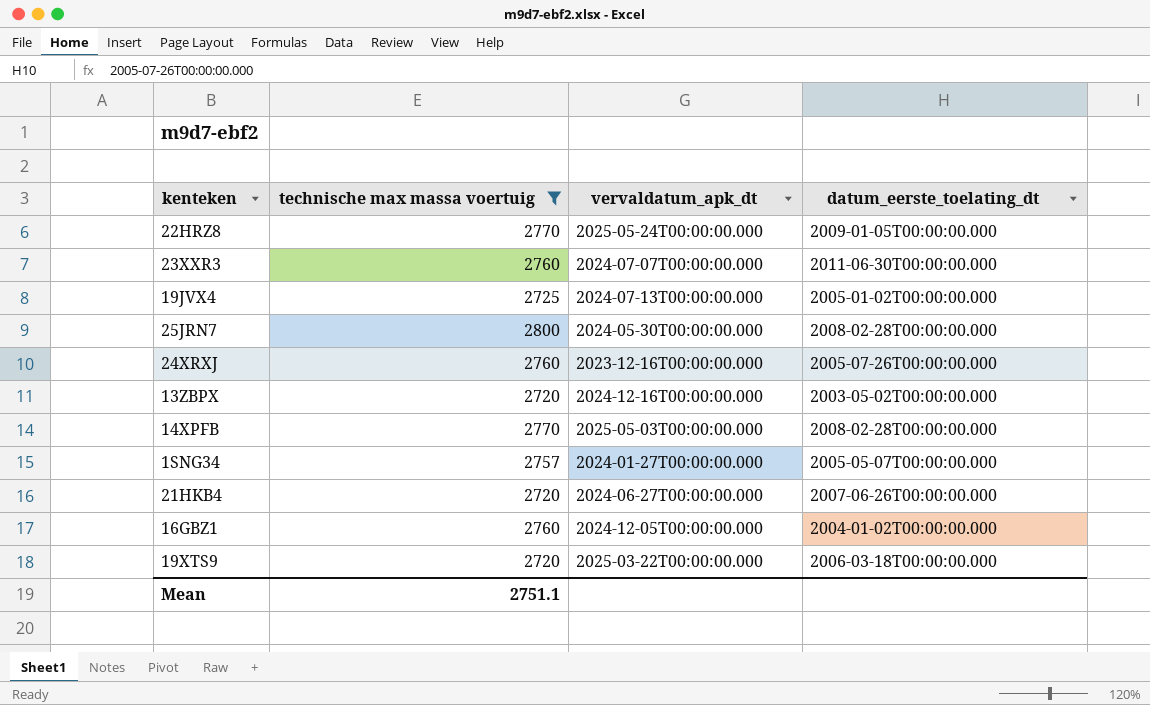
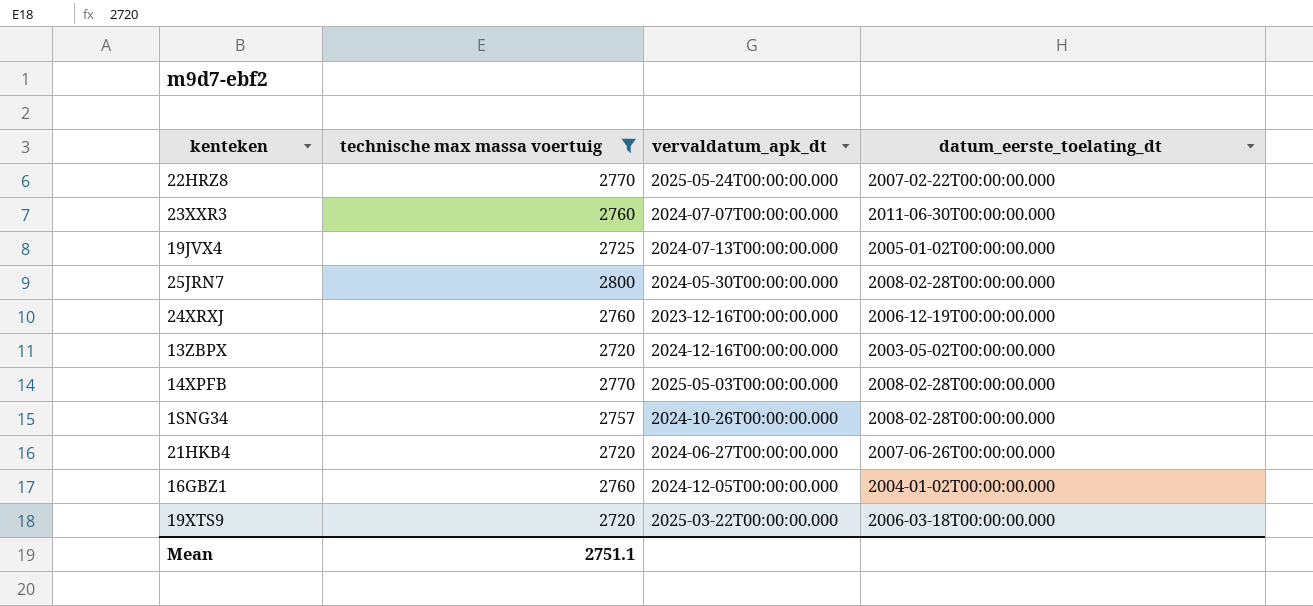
22HRZ8 | datum_eerste_toelating_dt: 2009-01-05T00:00:00.000 -> 2007-02-22T00:00:00.000
24XRXJ | datum_eerste_toelating_dt: 2005-07-26T00:00:00.000 -> 2006-12-19T00:00:00.000
1SNG34 | vervaldatum_apk_dt: 2024-01-27T00:00:00.000 -> 2024-10-26T00:00:00.000
1SNG34 | datum_eerste_toelating_dt: 2005-05-07T00:00:00.000 -> 2008-02-28T00:00:00.000

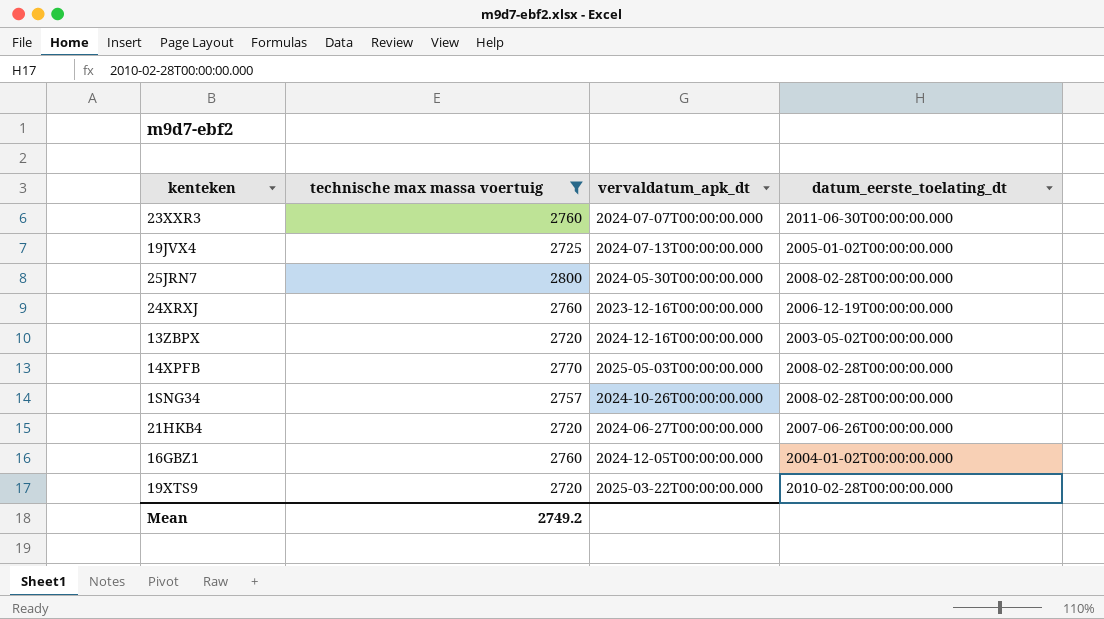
row 22HRZ8: 2770 | 2025-05-24T00:00:00.000 | 2007-02-22T00:00:00.000 -> none
19XTS9 | datum_eerste_toelating_dt: 2006-03-18T00:00:00.000 -> 2010-02-28T00:00:00.000
Mean | technische max massa voertuig: 2751.1 -> 2749.2

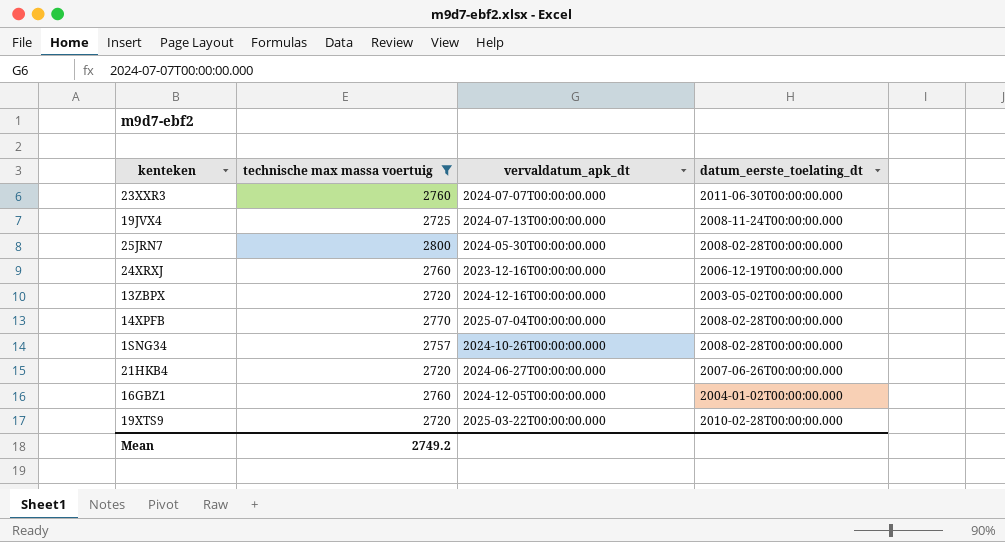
19JVX4 | datum_eerste_toelating_dt: 2005-01-02T00:00:00.000 -> 2008-11-24T00:00:00.000
14XPFB | vervaldatum_apk_dt: 2025-05-03T00:00:00.000 -> 2025-07-04T00:00:00.000

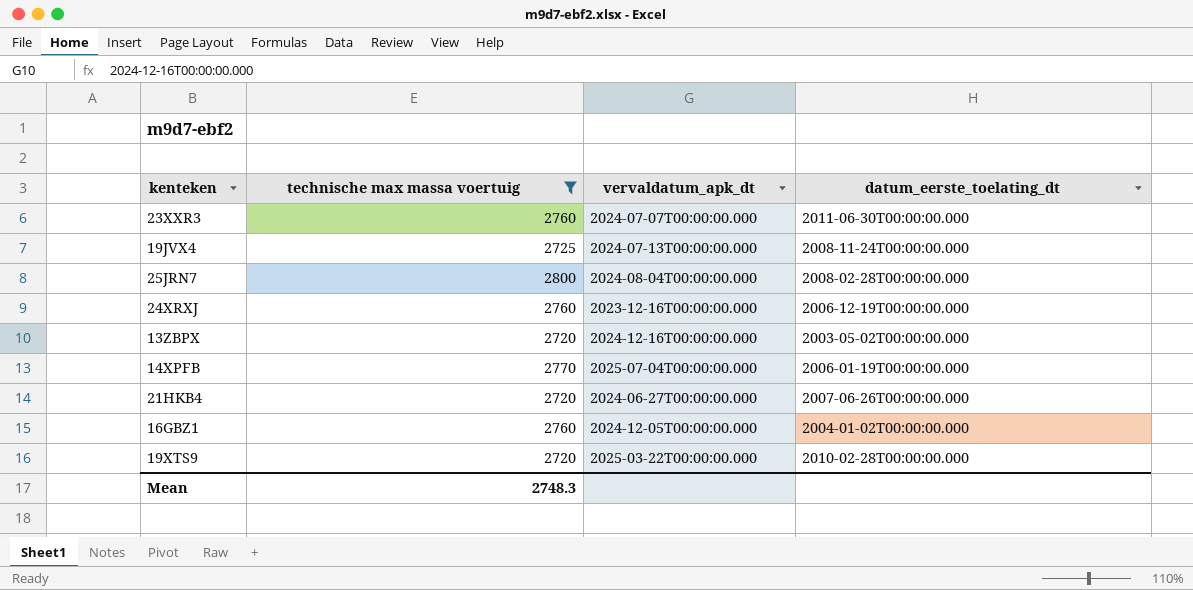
row 1SNG34: 2757 | 2024-10-26T00:00:00.000 | 2008-02-28T00:00:00.000 -> none
25JRN7 | vervaldatum_apk_dt: 2024-05-30T00:00:00.000 -> 2024-08-04T00:00:00.000
14XPFB | datum_eerste_toelating_dt: 2008-02-28T00:00:00.000 -> 2006-01-19T00:00:00.000
Mean | technische max massa voertuig: 2749.2 -> 2748.3

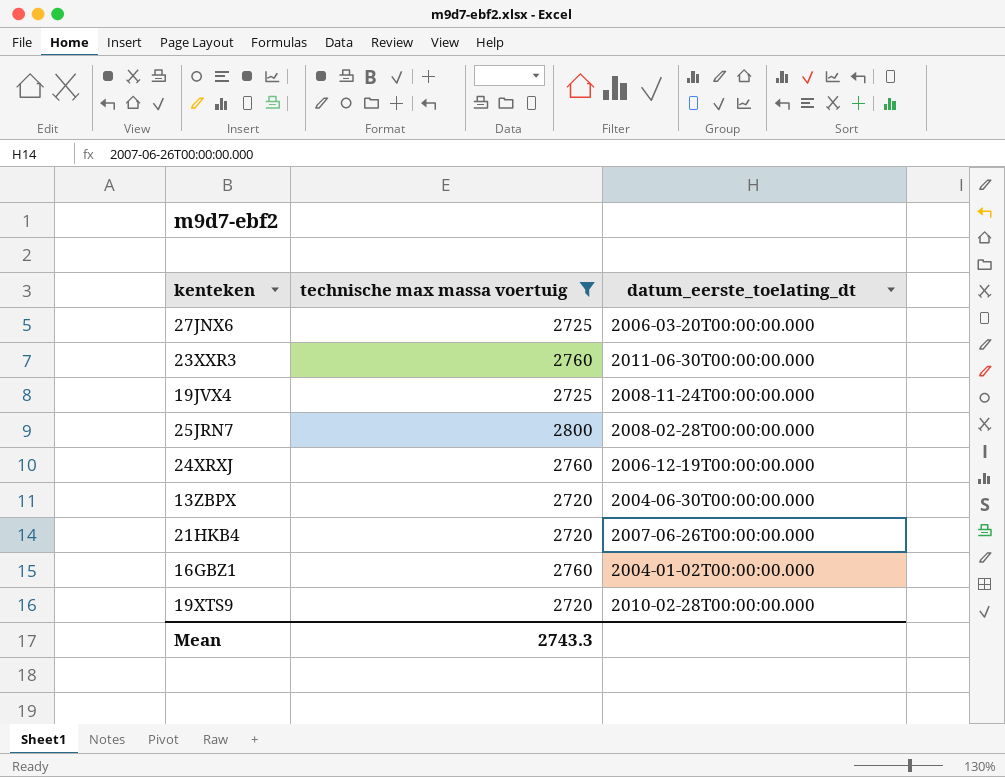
column vervaldatum_apk_dt | position: 3 -> none
row 14XPFB: 2770 | 2025-07-04T00:00:00.000 | 2006-01-19T00:00:00.000 -> none
row 27JNX6: none -> 2725 | 2006-03-20T00:00:00.000
13ZBPX | datum_eerste_toelating_dt: 2003-05-02T00:00:00.000 -> 2004-06-30T00:00:00.000
Mean | technische max massa voertuig: 2748.3 -> 2743.3

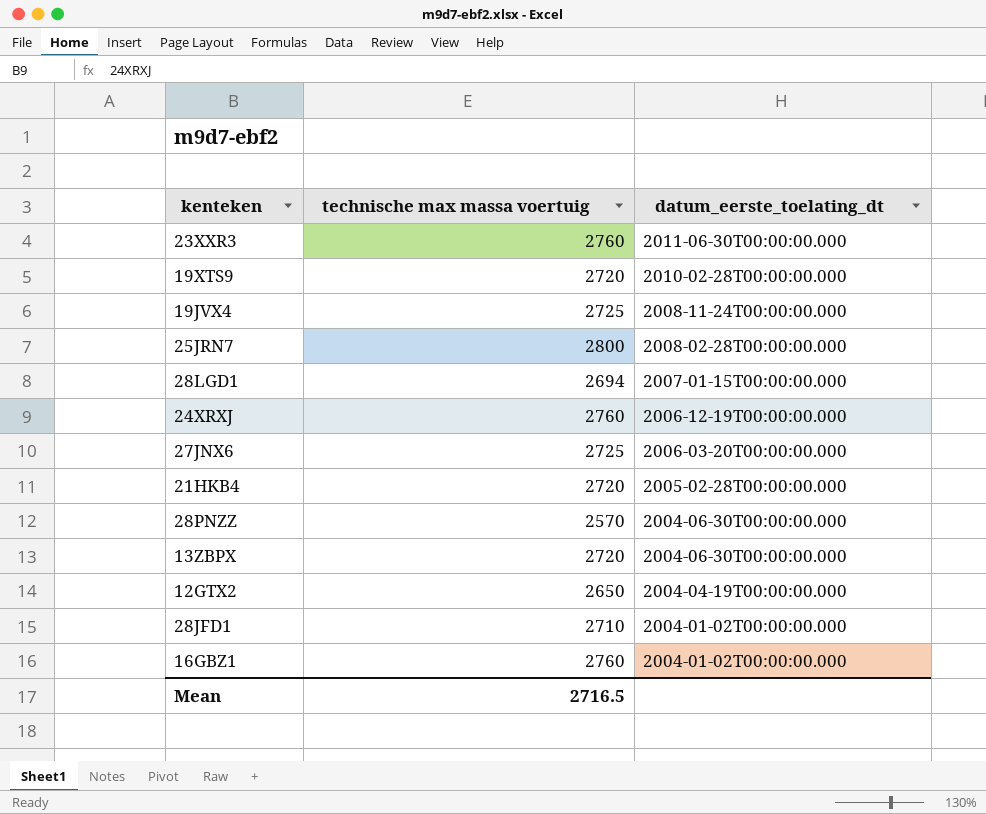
filter: technische max massa voertuig >= 2720 -> none
row order: none -> datum_eerste_toelating_dt descending
21HKB4 | datum_eerste_toelating_dt: 2007-06-26T00:00:00.000 -> 2005-02-28T00:00:00.000
Mean | technische max massa voertuig: 2743.3 -> 2716.5

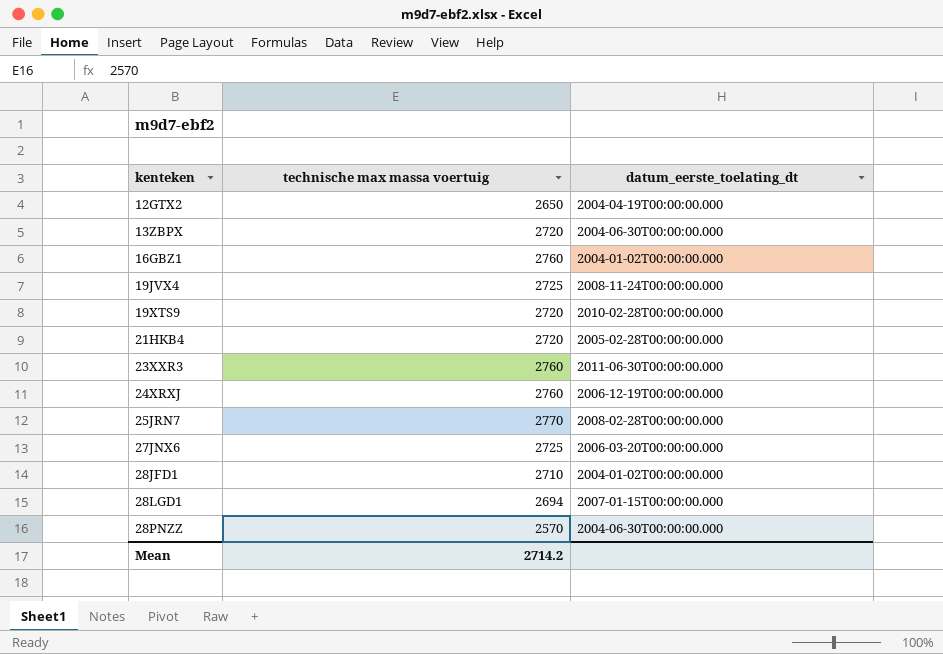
row order: datum_eerste_toelating_dt descending -> kenteken ascending
25JRN7 | technische max massa voertuig: 2800 -> 2770
Mean | technische max massa voertuig: 2716.5 -> 2714.2

